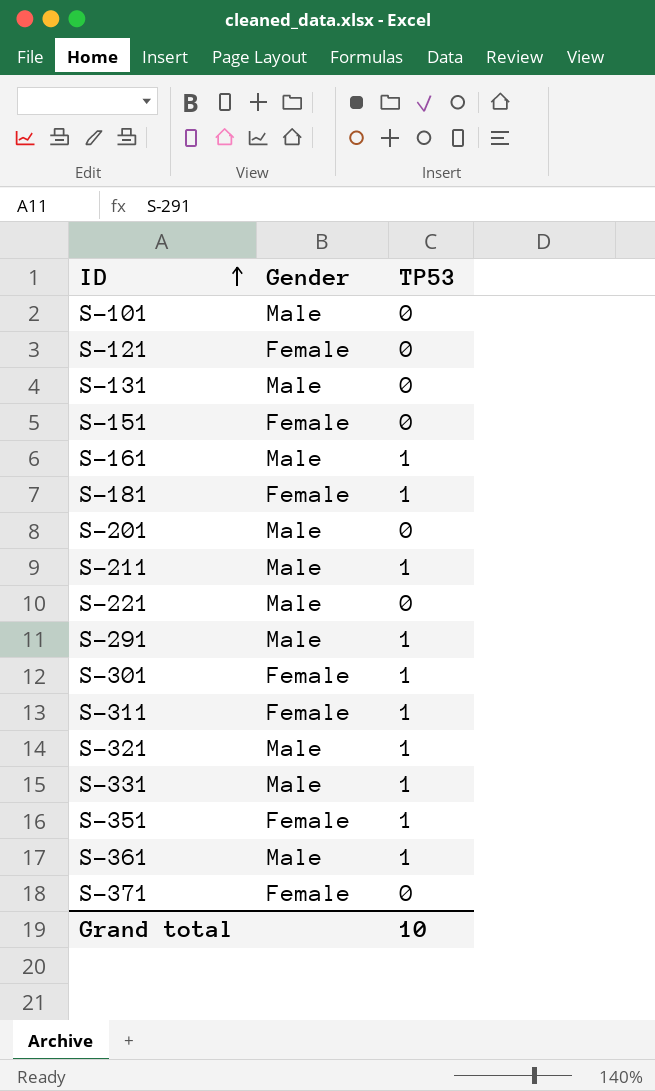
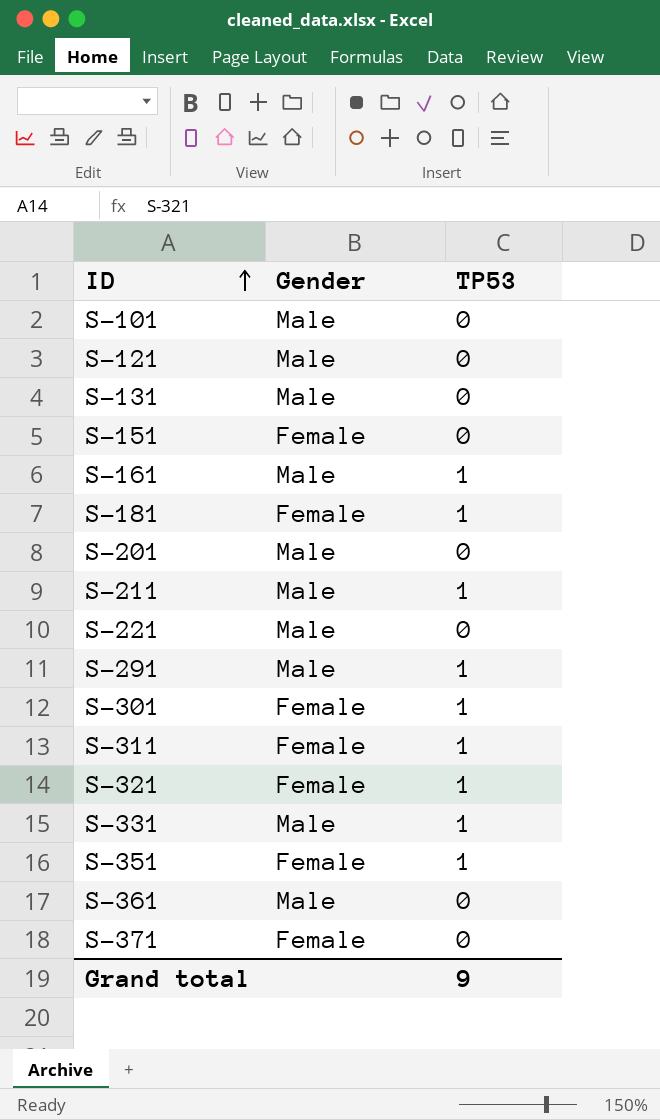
S-121 | Gender: Female -> Male
S-321 | Gender: Male -> Female
S-361 | TP53: 1 -> 0
Grand total | TP53: 10 -> 9

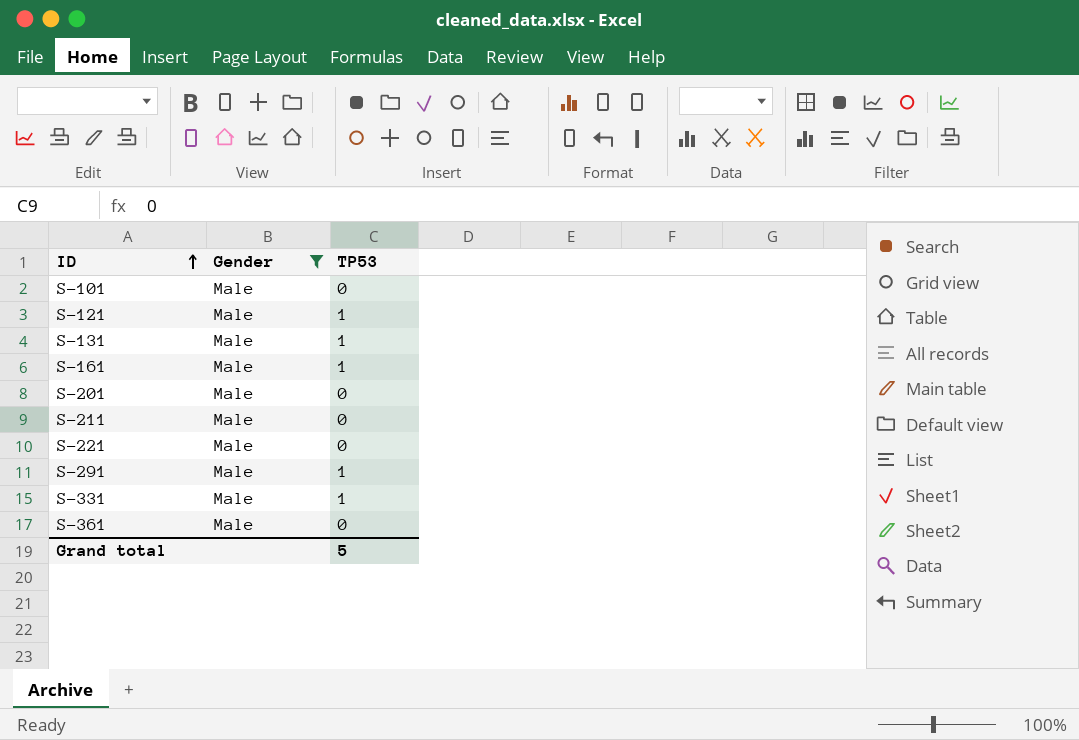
filter: none -> Gender = Male
S-121 | TP53: 0 -> 1
S-131 | TP53: 0 -> 1
S-211 | TP53: 1 -> 0
Grand total | TP53: 9 -> 5

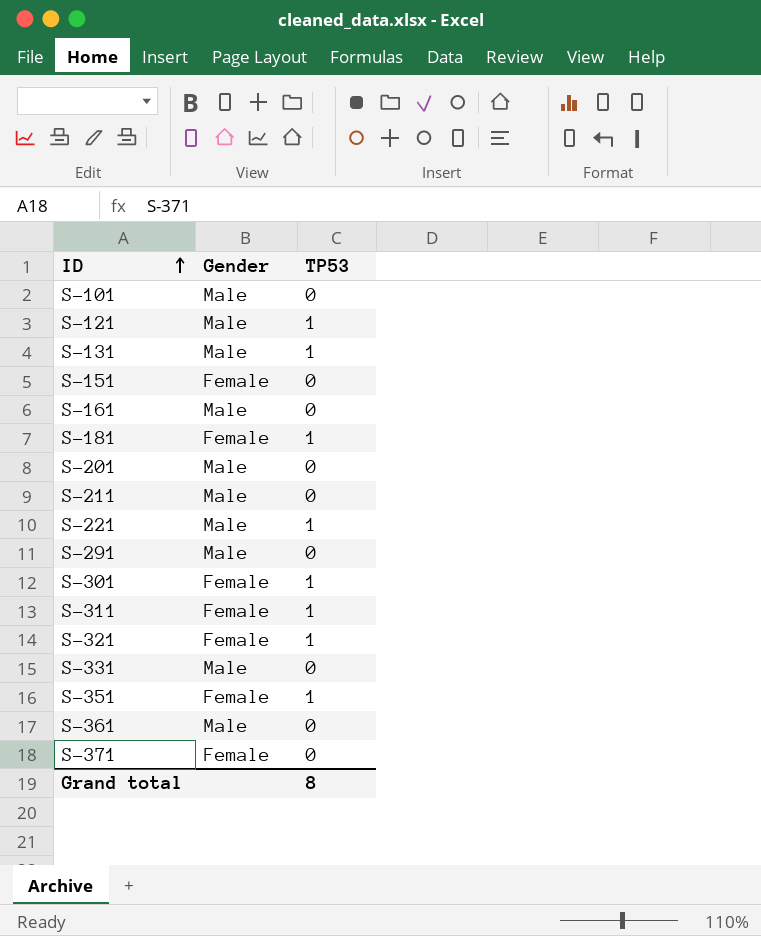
filter: Gender = Male -> none
S-161 | TP53: 1 -> 0
S-221 | TP53: 0 -> 1
S-291 | TP53: 1 -> 0
S-331 | TP53: 1 -> 0
Grand total | TP53: 5 -> 8

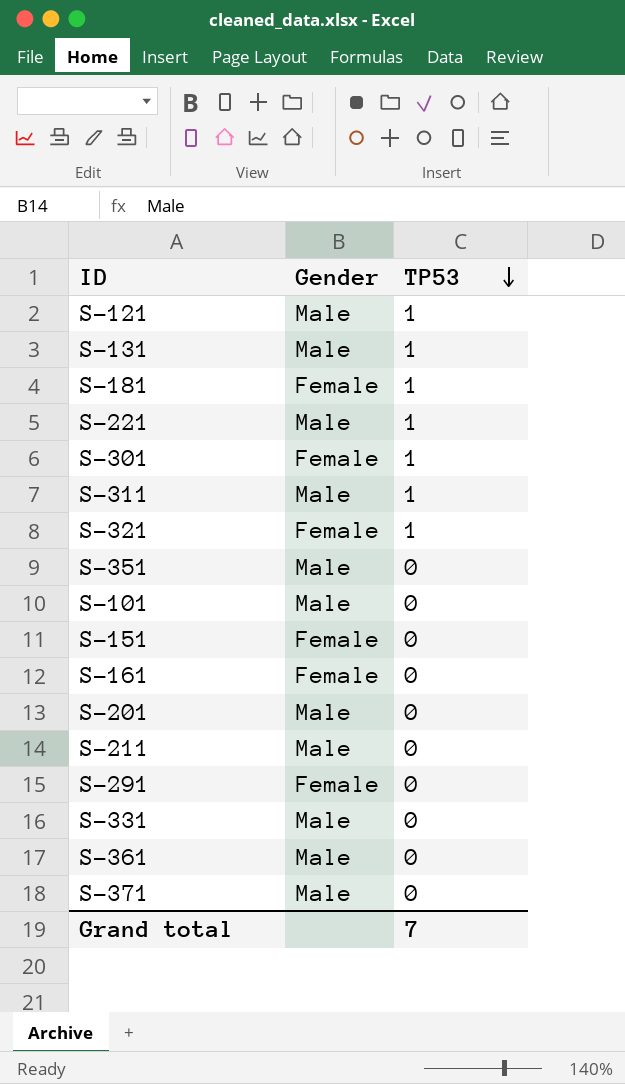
row order: ID ascending -> TP53 descending
S-311 | Gender: Female -> Male
S-351 | Gender: Female -> Male
S-351 | TP53: 1 -> 0
S-161 | Gender: Male -> Female
S-291 | Gender: Male -> Female
S-371 | Gender: Female -> Male
Grand total | TP53: 8 -> 7

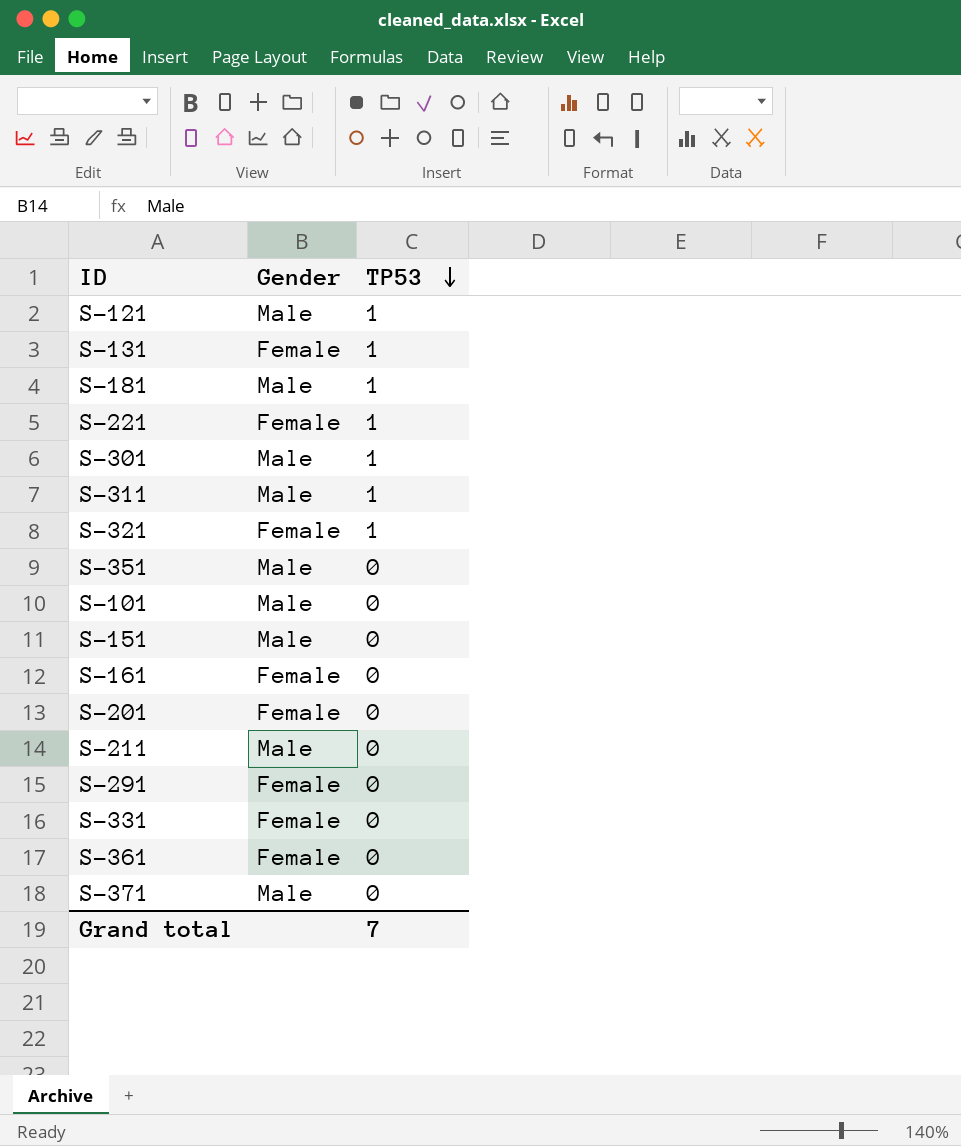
S-131 | Gender: Male -> Female
S-181 | Gender: Female -> Male
S-221 | Gender: Male -> Female
S-301 | Gender: Female -> Male
S-151 | Gender: Female -> Male
S-201 | Gender: Male -> Female
S-331 | Gender: Male -> Female
S-361 | Gender: Male -> Female

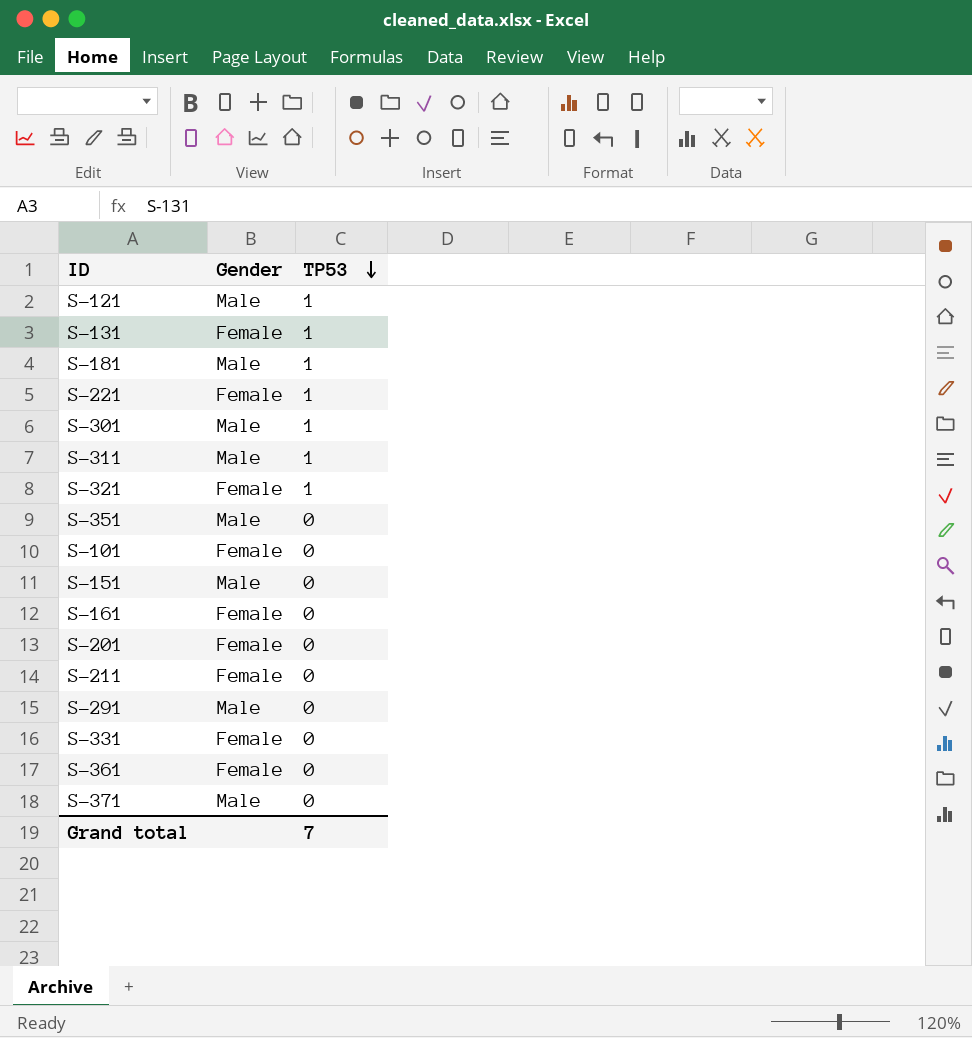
S-101 | Gender: Male -> Female
S-211 | Gender: Male -> Female
S-291 | Gender: Female -> Male

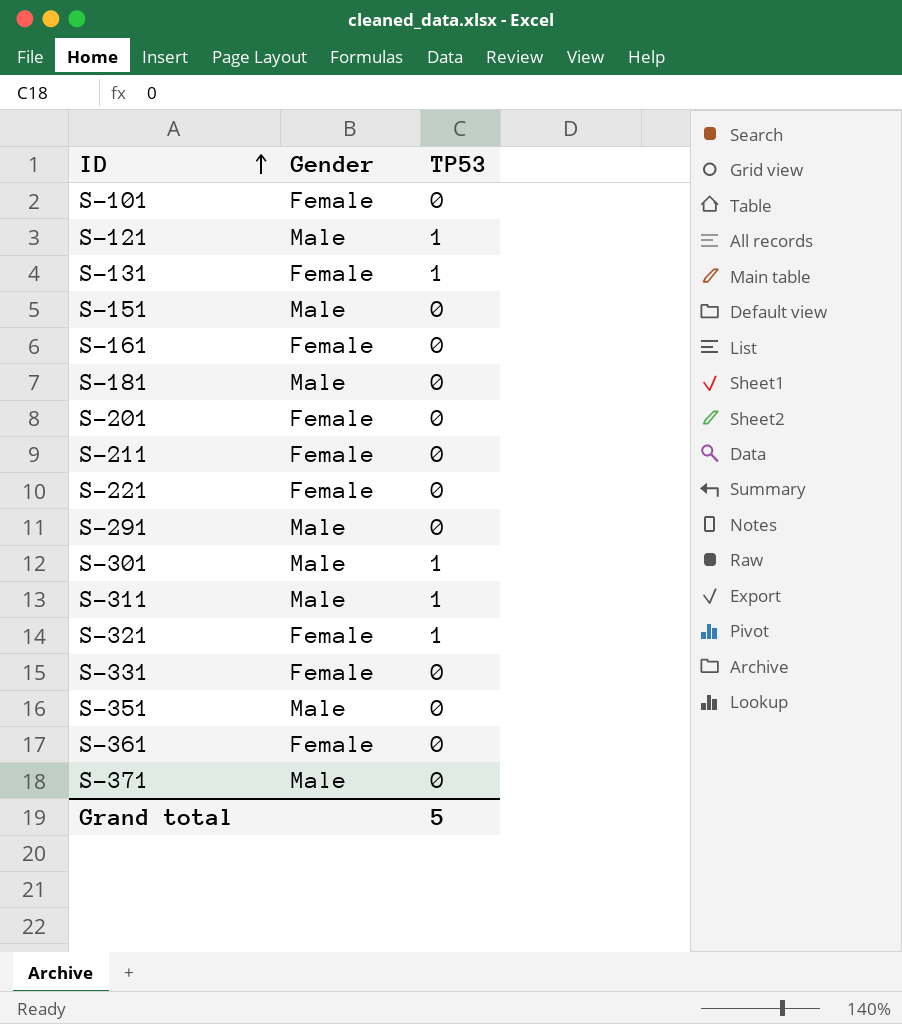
row order: TP53 descending -> ID ascending
S-181 | TP53: 1 -> 0
S-221 | TP53: 1 -> 0
Grand total | TP53: 7 -> 5

